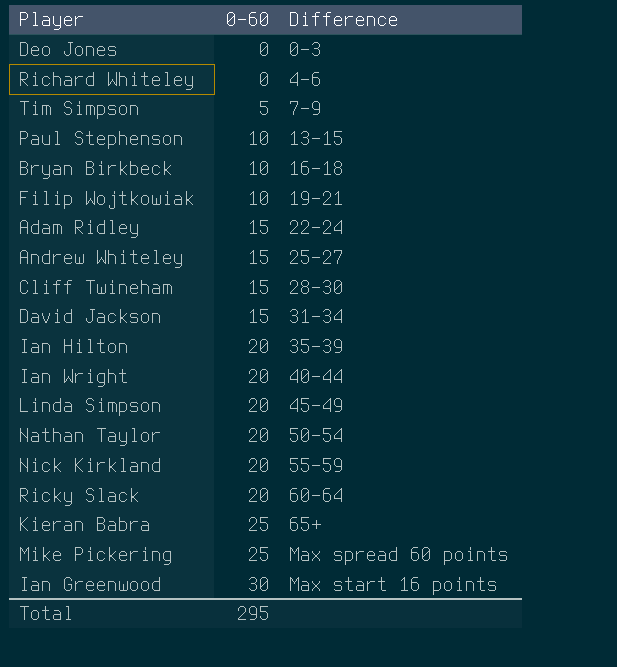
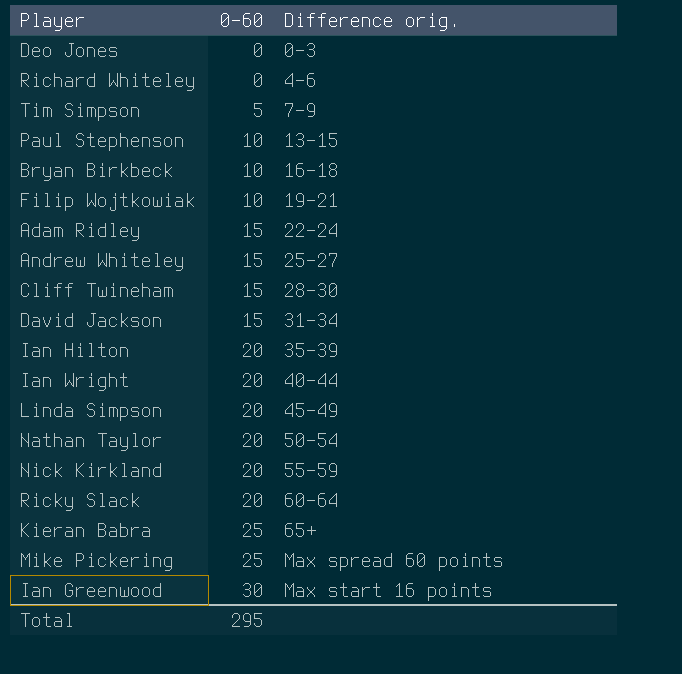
column name: Difference -> Difference orig.

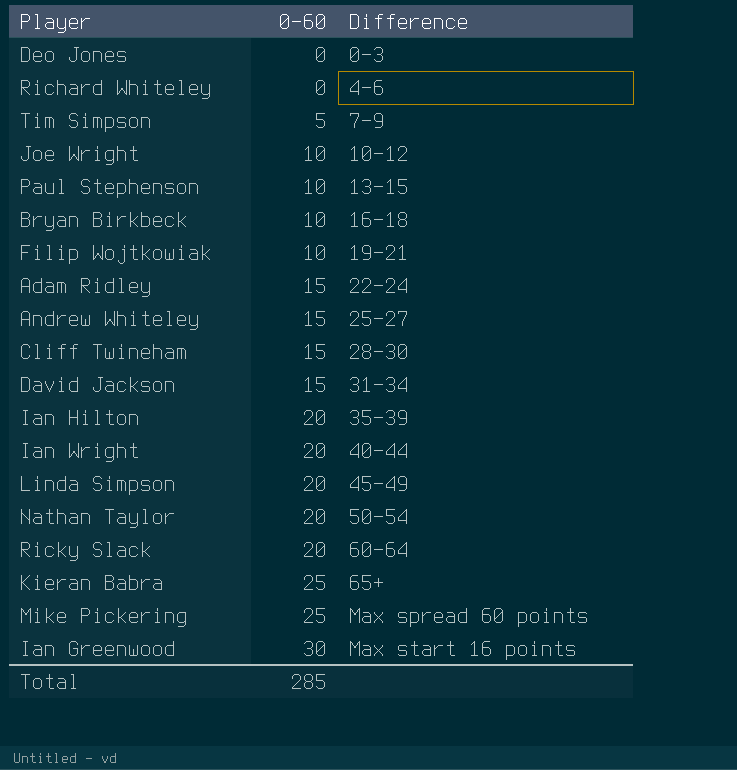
column name: Difference orig. -> Difference
row Nick Kirkland: 20 | 55-59 -> none
row Joe Wright: none -> 10 | 10-12
Total | 0-60: 295 -> 285

